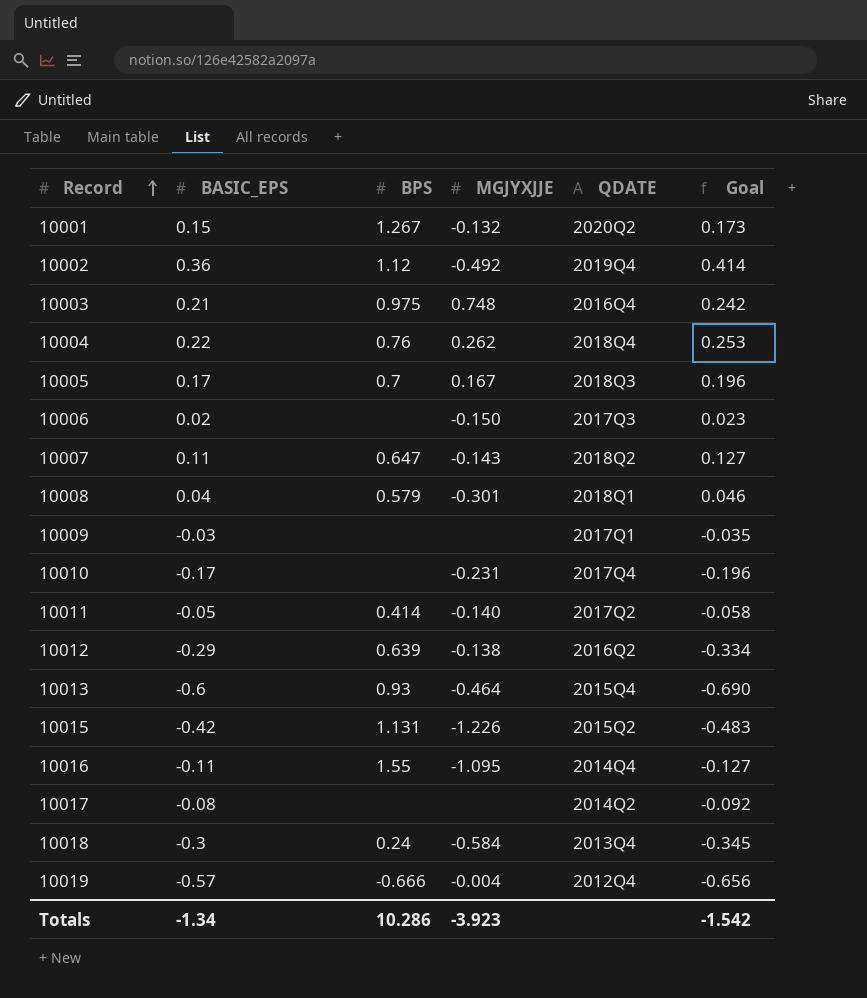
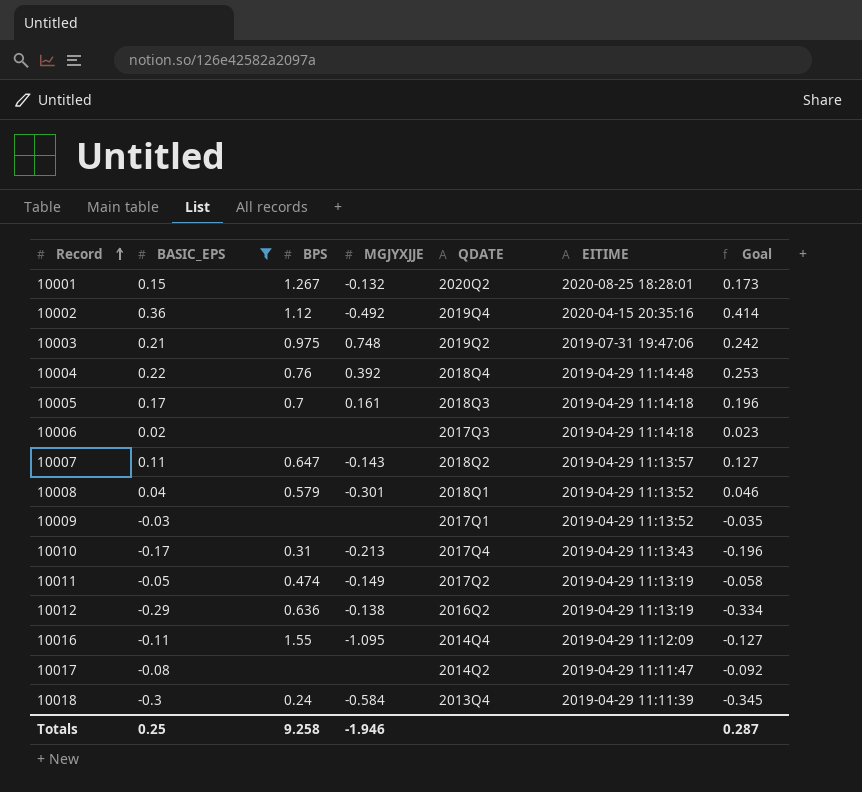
filter: none -> BASIC_EPS >= -0.3
column EITIME | position: none -> 6
10003 | QDATE: 2016Q4 -> 2019Q2
10004 | MGJYXJJE: 0.262 -> 0.392
10005 | MGJYXJJE: 0.167 -> 0.161
10006 | MGJYXJJE: -0.150 -> none
10010 | BPS: none -> 0.31
10010 | MGJYXJJE: -0.231 -> -0.213
10011 | BPS: 0.414 -> 0.474
10011 | MGJYXJJE: -0.140 -> -0.149
10012 | BPS: 0.639 -> 0.636
Totals | BASIC_EPS: -1.34 -> 0.25
Totals | BPS: 10.286 -> 9.258
Totals | MGJYXJJE: -3.923 -> -1.946
Totals | Goal: -1.542 -> 0.287

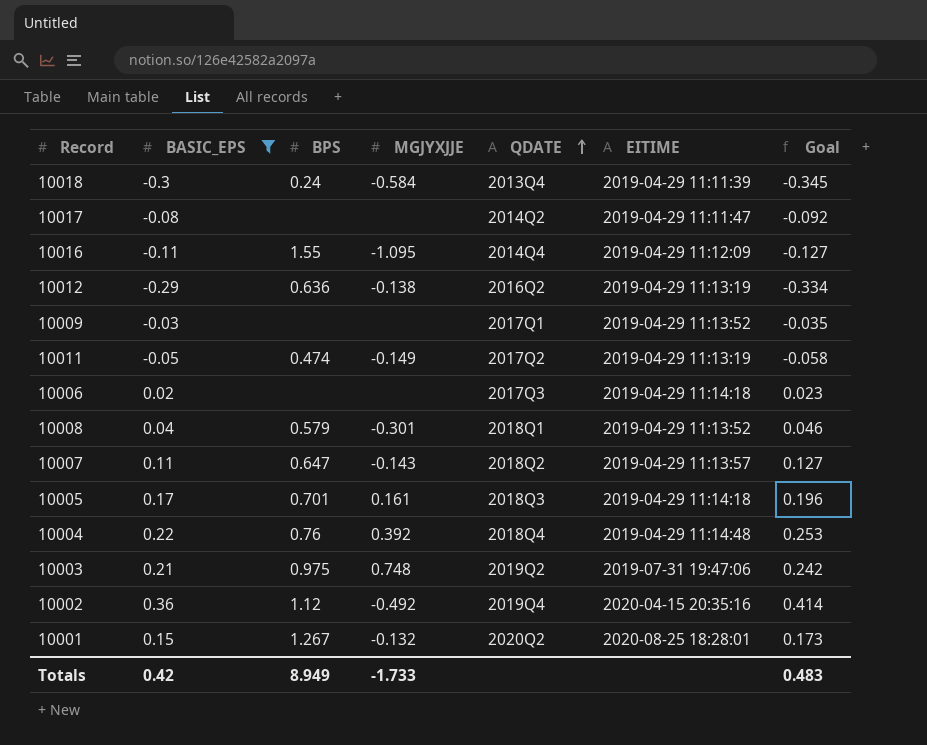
row order: Record ascending -> QDATE ascending
row 10010: -0.17 | 0.31 | -0.213 | 2017Q4 | 2019-04-29 11:13:43 | -0.196 -> none
10005 | BPS: 0.7 -> 0.701
Totals | BASIC_EPS: 0.25 -> 0.42
Totals | BPS: 9.258 -> 8.949
Totals | MGJYXJJE: -1.946 -> -1.733
Totals | Goal: 0.287 -> 0.483

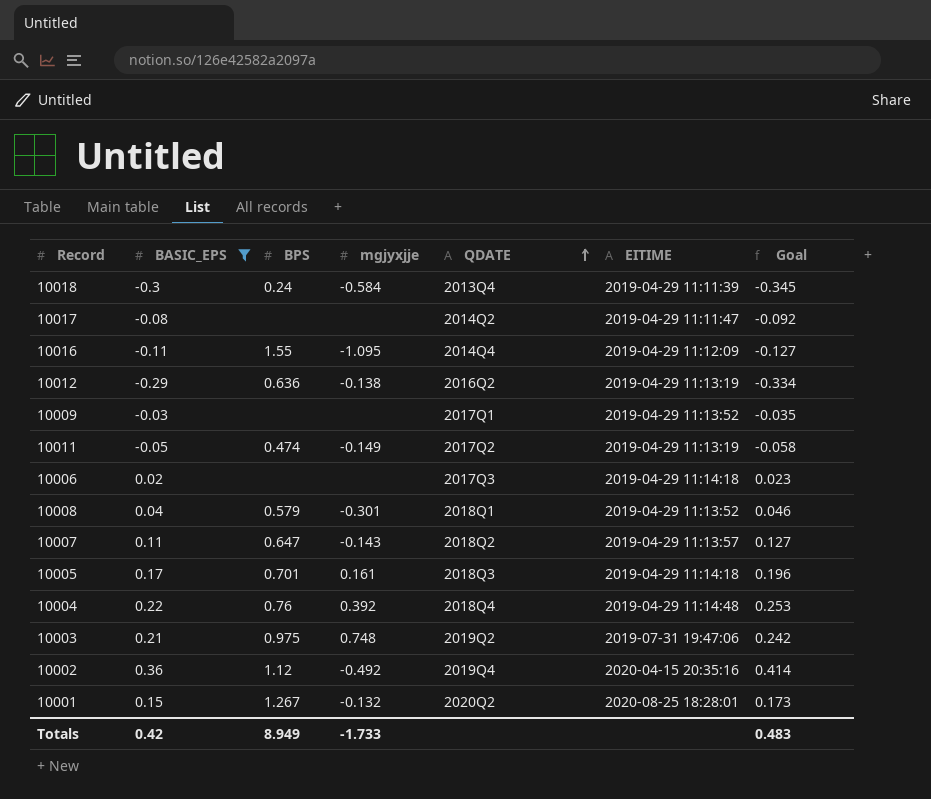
column name: MGJYXJJE -> mgjyxjje

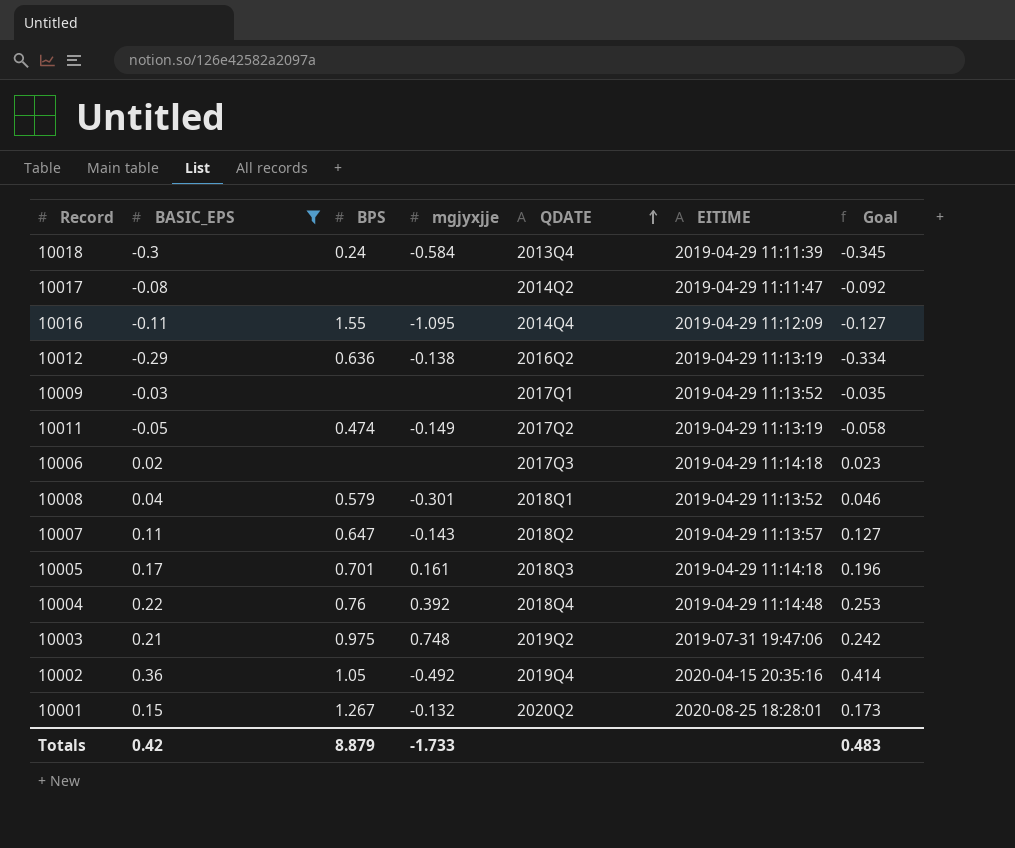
10002 | BPS: 1.12 -> 1.05
Totals | BPS: 8.949 -> 8.879

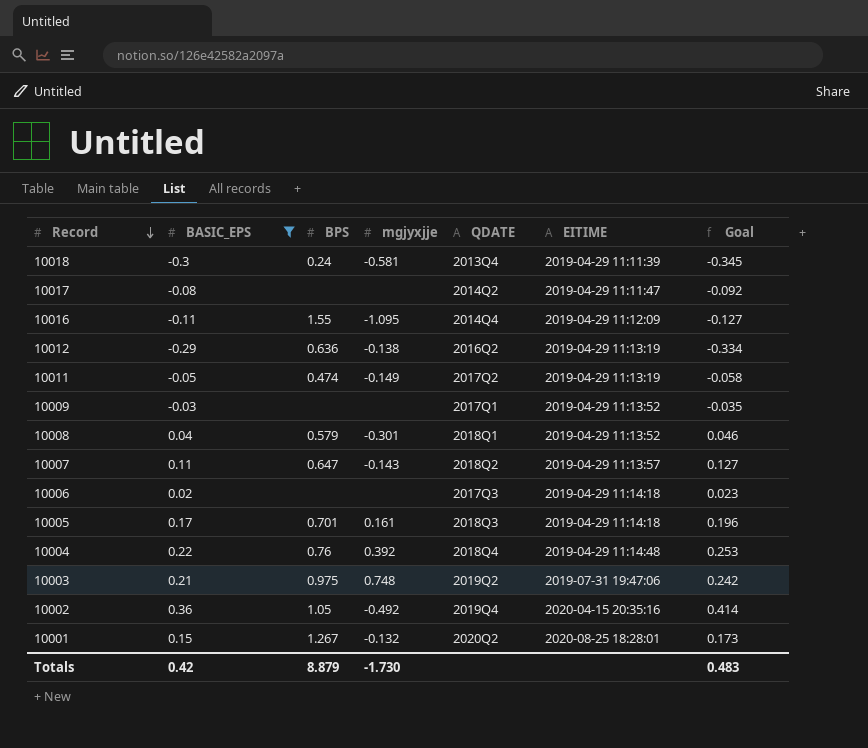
row order: QDATE ascending -> Record descending
10018 | mgjyxjje: -0.584 -> -0.581
Totals | mgjyxjje: -1.733 -> -1.730

